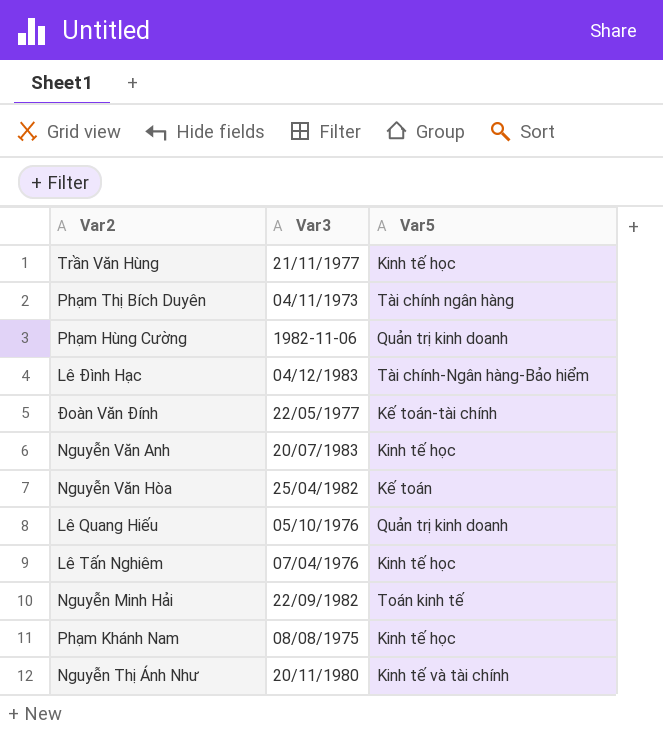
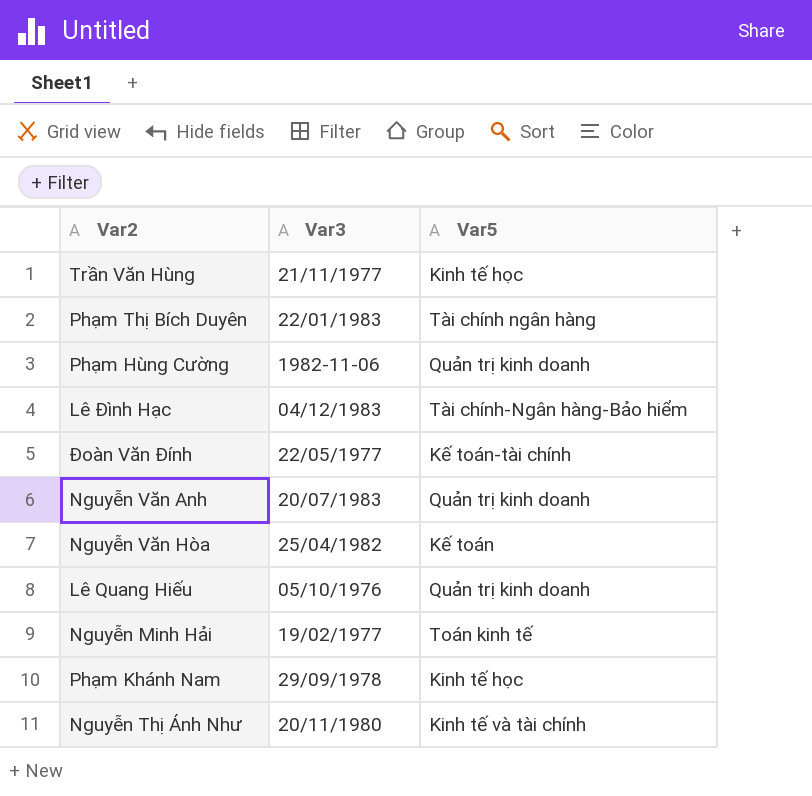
row Lê Tấn Nghiêm: 07/04/1976 | Kinh tế học -> none
Phạm Thị Bích Duyên | Var3: 04/11/1973 -> 22/01/1983
Nguyễn Văn Anh | Var5: Kinh tế học -> Quản trị kinh doanh
Nguyễn Minh Hải | Var3: 22/09/1982 -> 19/02/1977
Phạm Khánh Nam | Var3: 08/08/1975 -> 29/09/1978

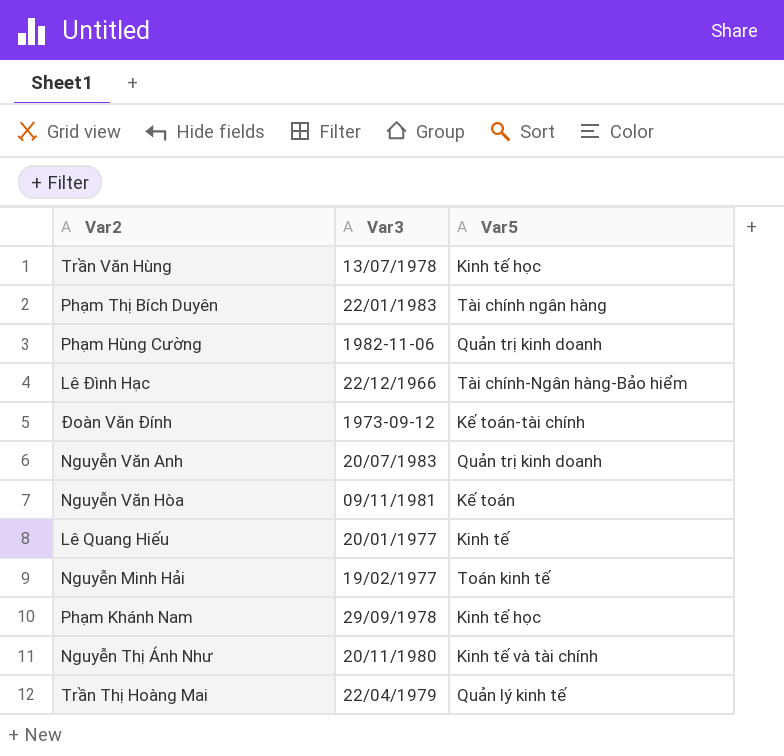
Trần Văn Hùng | Var3: 21/11/1977 -> 13/07/1978
Lê Đình Hạc | Var3: 04/12/1983 -> 22/12/1966
Đoàn Văn Đính | Var3: 22/05/1977 -> 1973-09-12
Nguyễn Văn Hòa | Var3: 25/04/1982 -> 09/11/1981
Lê Quang Hiếu | Var3: 05/10/1976 -> 20/01/1977
Lê Quang Hiếu | Var5: Quản trị kinh doanh -> Kinh tế
row Trần Thị Hoàng Mai: none -> 22/04/1979 | Quản lý kinh tế

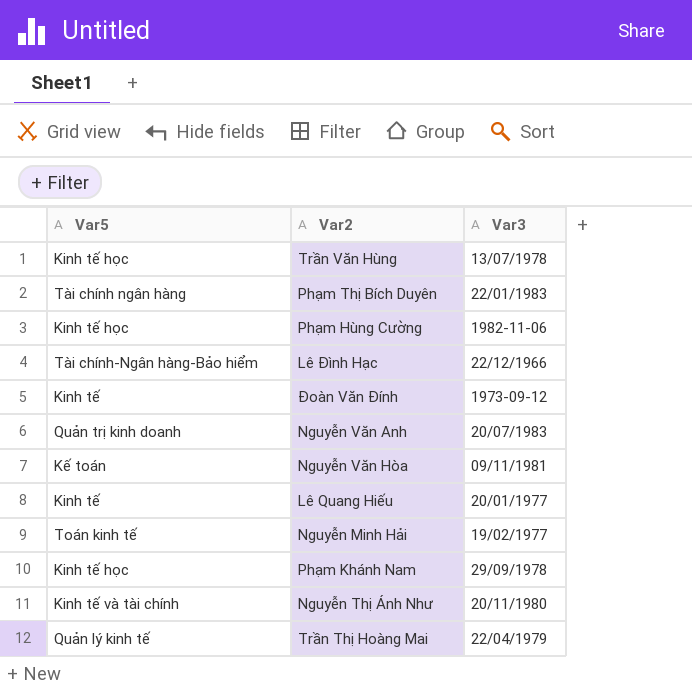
column Var5 | position: 3 -> 1
Phạm Hùng Cường | Var5: Quản trị kinh doanh -> Kinh tế học
Đoàn Văn Đính | Var5: Kế toán-tài chính -> Kinh tế

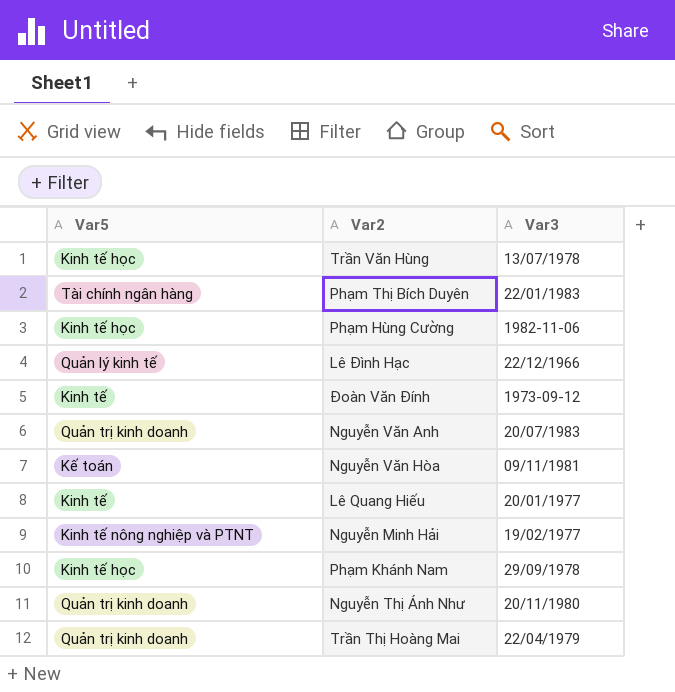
Lê Đình Hạc | Var5: Tài chính-Ngân hàng-Bảo hiểm -> Quản lý kinh tế
Nguyễn Minh Hải | Var5: Toán kinh tế -> Kinh tế nông nghiệp và PTNT
Nguyễn Thị Ánh Như | Var5: Kinh tế và tài chính -> Quản trị kinh doanh
Trần Thị Hoàng Mai | Var5: Quản lý kinh tế -> Quản trị kinh doanh

